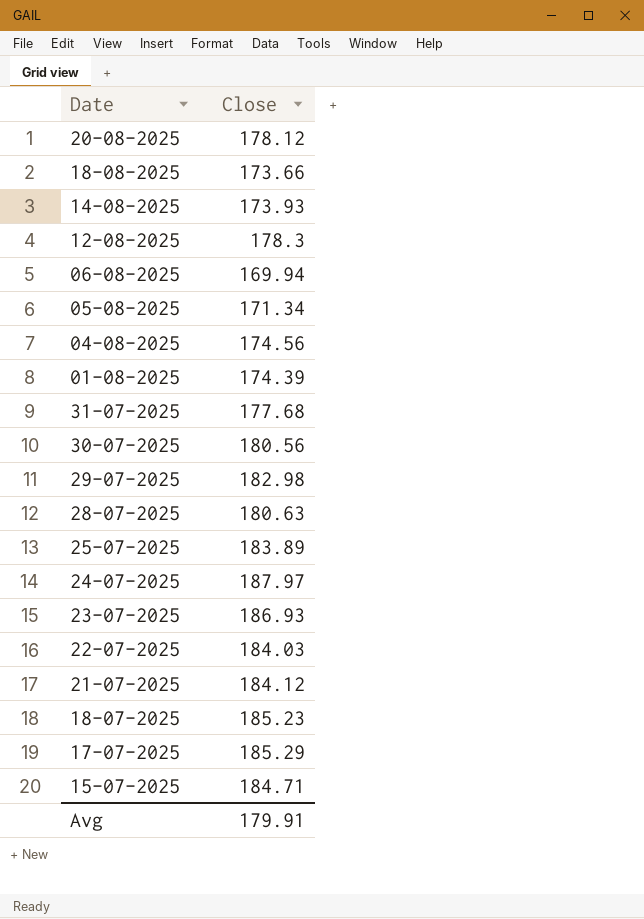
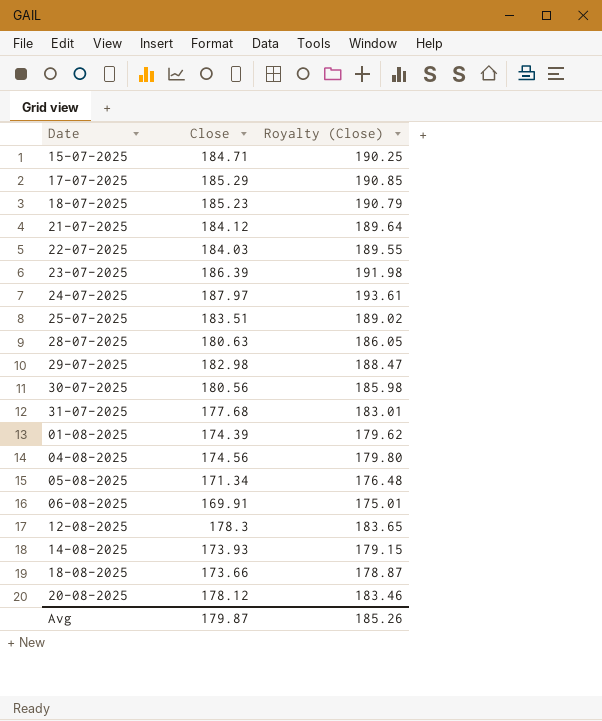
row order: Date descending -> Date ascending
column Royalty (Close) | formula: none -> [Close] * 1.03
23-07-2025 | Close: 186.93 -> 186.39
25-07-2025 | Close: 183.89 -> 183.51
06-08-2025 | Close: 169.94 -> 169.91
Avg | Close: 179.91 -> 179.87

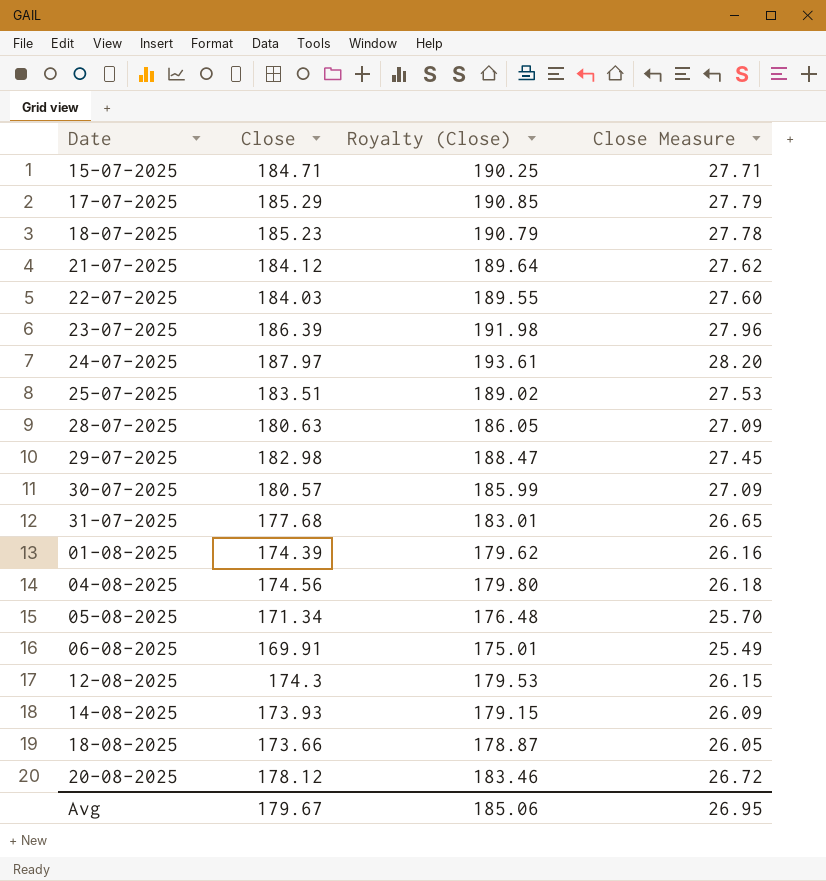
column Close Measure | formula: none -> [Close] * 0.15
30-07-2025 | Close: 180.56 -> 180.57
30-07-2025 | Royalty (Close): 185.98 -> 185.99
12-08-2025 | Close: 178.3 -> 174.3
12-08-2025 | Royalty (Close): 183.65 -> 179.53
Avg | Close: 179.87 -> 179.67
Avg | Royalty (Close): 185.26 -> 185.06

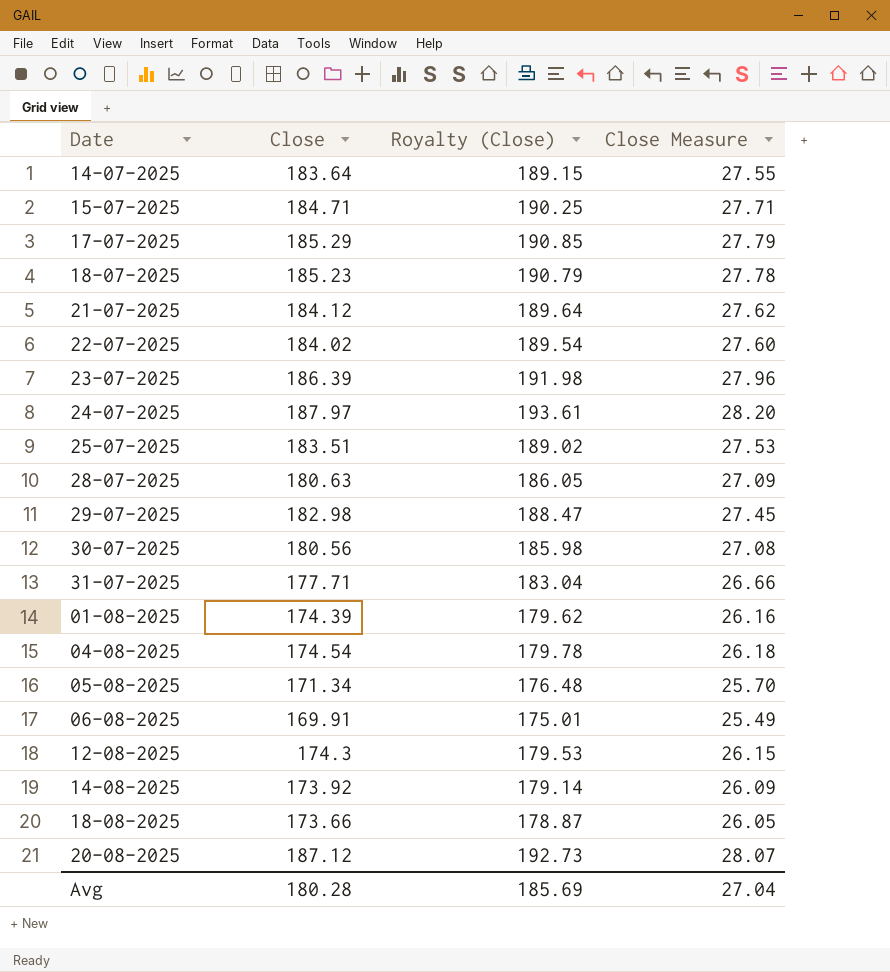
row 14-07-2025: none -> 183.64 | 189.15 | 27.55
22-07-2025 | Close: 184.03 -> 184.02
22-07-2025 | Royalty (Close): 189.55 -> 189.54
30-07-2025 | Close: 180.57 -> 180.56
30-07-2025 | Royalty (Close): 185.99 -> 185.98
30-07-2025 | Close Measure: 27.09 -> 27.08
31-07-2025 | Close: 177.68 -> 177.71
31-07-2025 | Royalty (Close): 183.01 -> 183.04
31-07-2025 | Close Measure: 26.65 -> 26.66
04-08-2025 | Close: 174.56 -> 174.54
04-08-2025 | Royalty (Close): 179.80 -> 179.78
14-08-2025 | Close: 173.93 -> 173.92
14-08-2025 | Royalty (Close): 179.15 -> 179.14
20-08-2025 | Close: 178.12 -> 187.12
20-08-2025 | Royalty (Close): 183.46 -> 192.73
20-08-2025 | Close Measure: 26.72 -> 28.07
Avg | Close: 179.67 -> 180.28
Avg | Royalty (Close): 185.06 -> 185.69
Avg | Close Measure: 26.95 -> 27.04

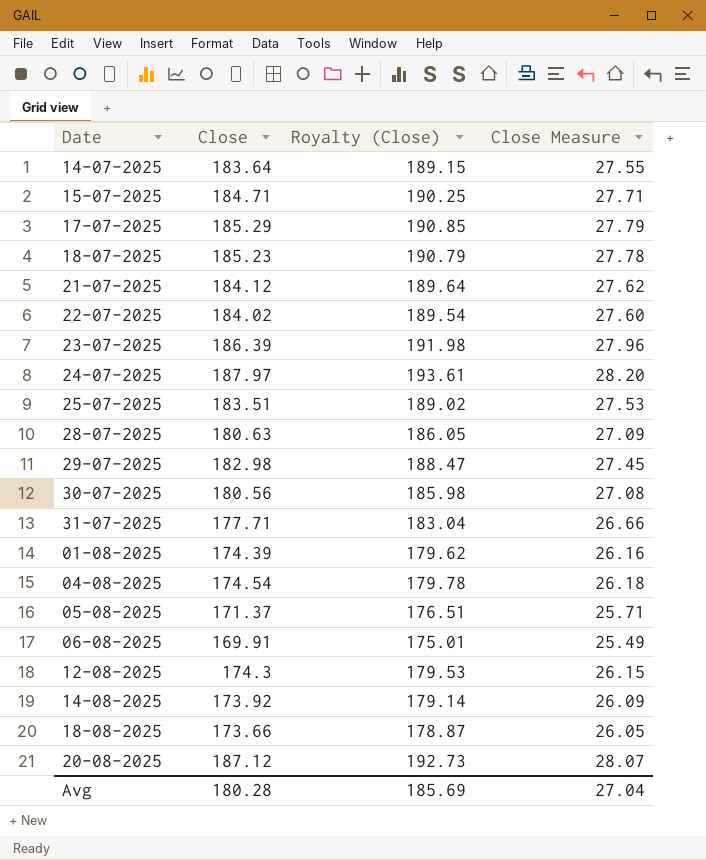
05-08-2025 | Close: 171.34 -> 171.37
05-08-2025 | Royalty (Close): 176.48 -> 176.51
05-08-2025 | Close Measure: 25.70 -> 25.71

